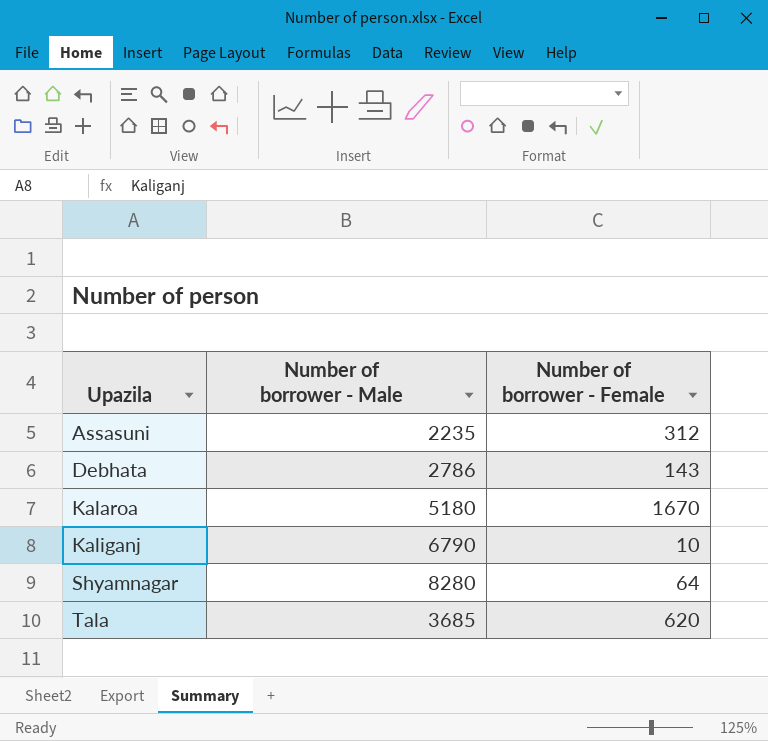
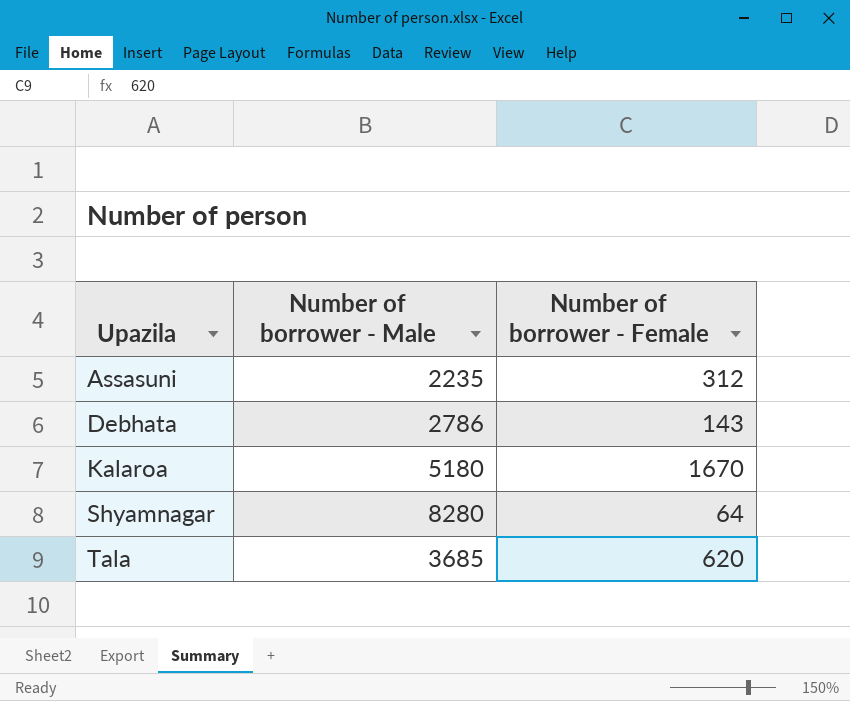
row Kaliganj: 6790 | 10 -> none

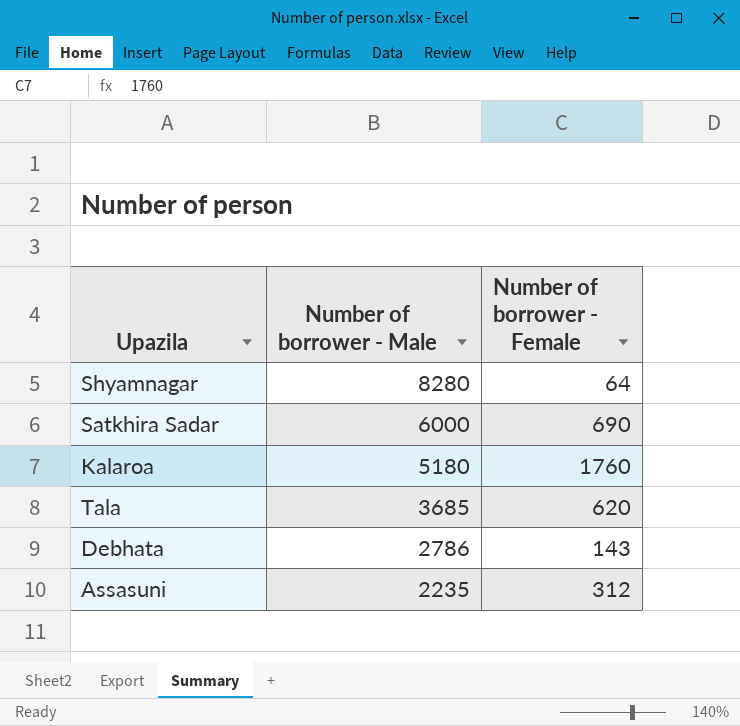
row order: Upazila ascending -> Number of borrower - Male descending
row Satkhira Sadar: none -> 6000 | 690
Kalaroa | Number of borrower - Female: 1670 -> 1760

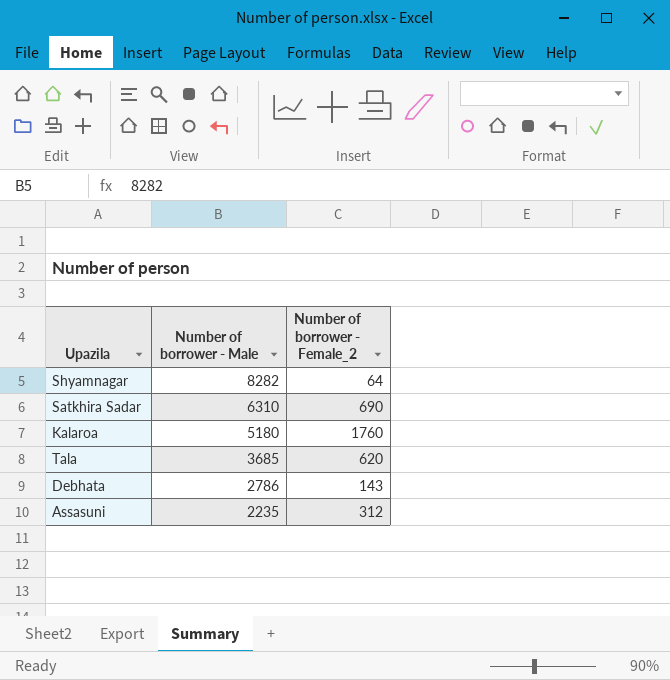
column name: Number of borrower - Female -> Number of borrower - Female_2
Shyamnagar | Number of borrower - Male: 8280 -> 8282
Satkhira Sadar | Number of borrower - Male: 6000 -> 6310

